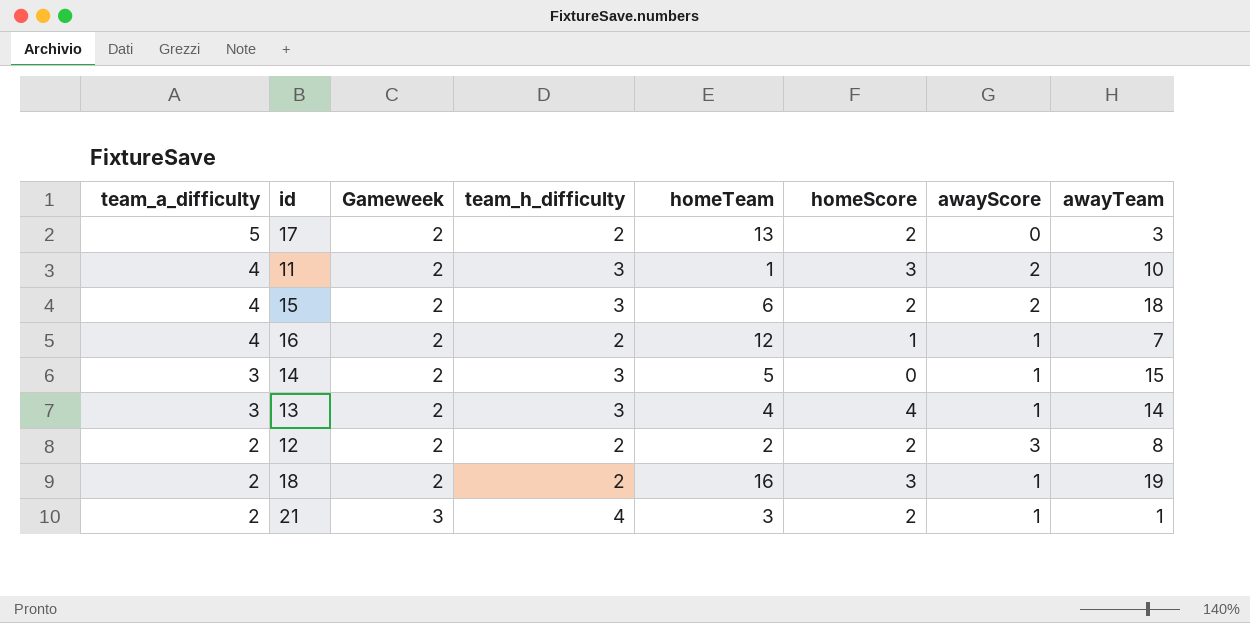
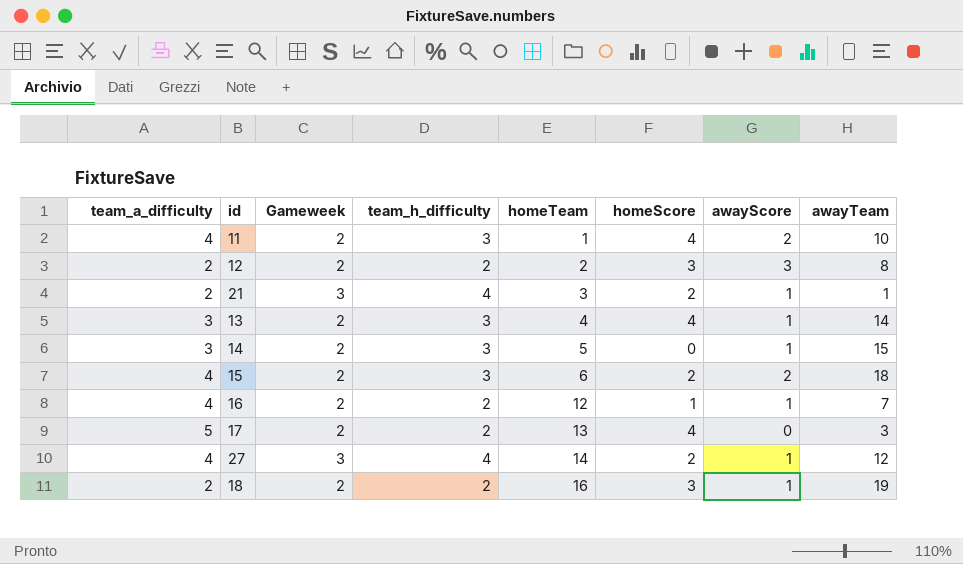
row order: team_a_difficulty descending -> homeTeam ascending
11 | homeScore: 3 -> 4
12 | homeScore: 2 -> 3
17 | homeScore: 2 -> 4
row 27: none -> 4 | 3 | 4 | 14 | 2 | 1 | 12

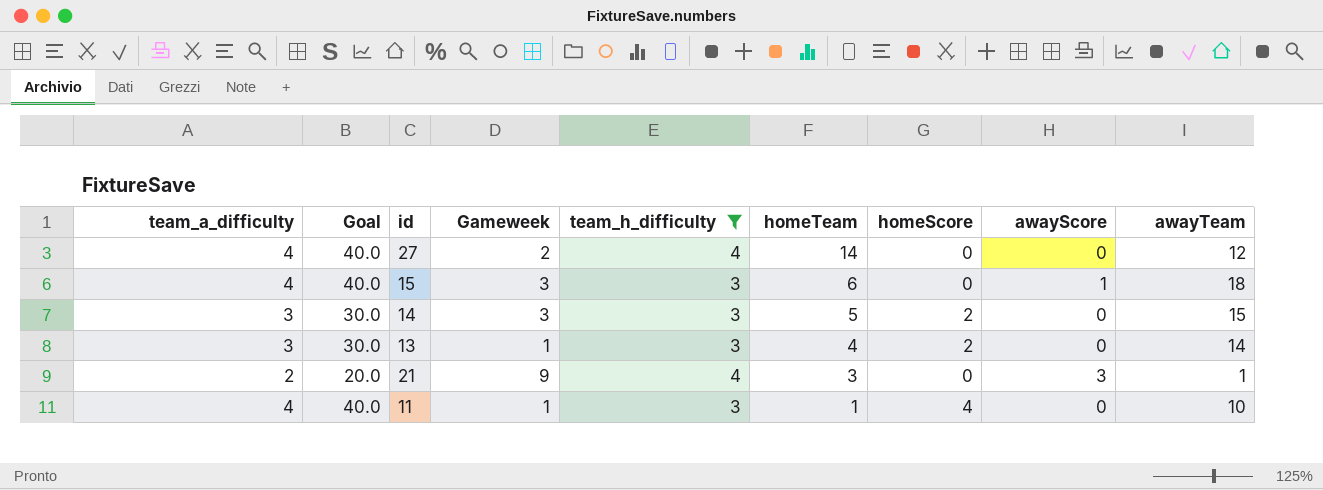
filter: none -> team_h_difficulty != 2
row order: homeTeam ascending -> homeTeam descending
column Goal | formula: none -> [team_a_difficulty] * 10
27 | Gameweek: 3 -> 2
27 | homeScore: 2 -> 0
27 | awayScore: 1 -> 0
15 | Gameweek: 2 -> 3
15 | homeScore: 2 -> 0
15 | awayScore: 2 -> 1
14 | Gameweek: 2 -> 3
14 | homeScore: 0 -> 2
14 | awayScore: 1 -> 0
13 | Gameweek: 2 -> 1
13 | homeScore: 4 -> 2
13 | awayScore: 1 -> 0
21 | Gameweek: 3 -> 9
21 | homeScore: 2 -> 0
21 | awayScore: 1 -> 3
11 | Gameweek: 2 -> 1
11 | awayScore: 2 -> 0

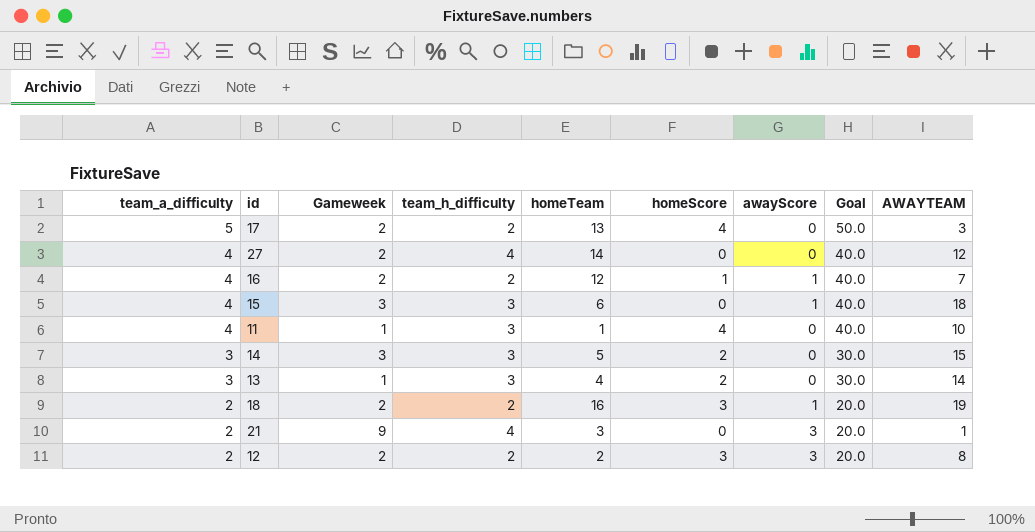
filter: team_h_difficulty != 2 -> none
row order: homeTeam descending -> team_a_difficulty descending
column Goal | position: 2 -> 8
column name: awayTeam -> AWAYTEAM

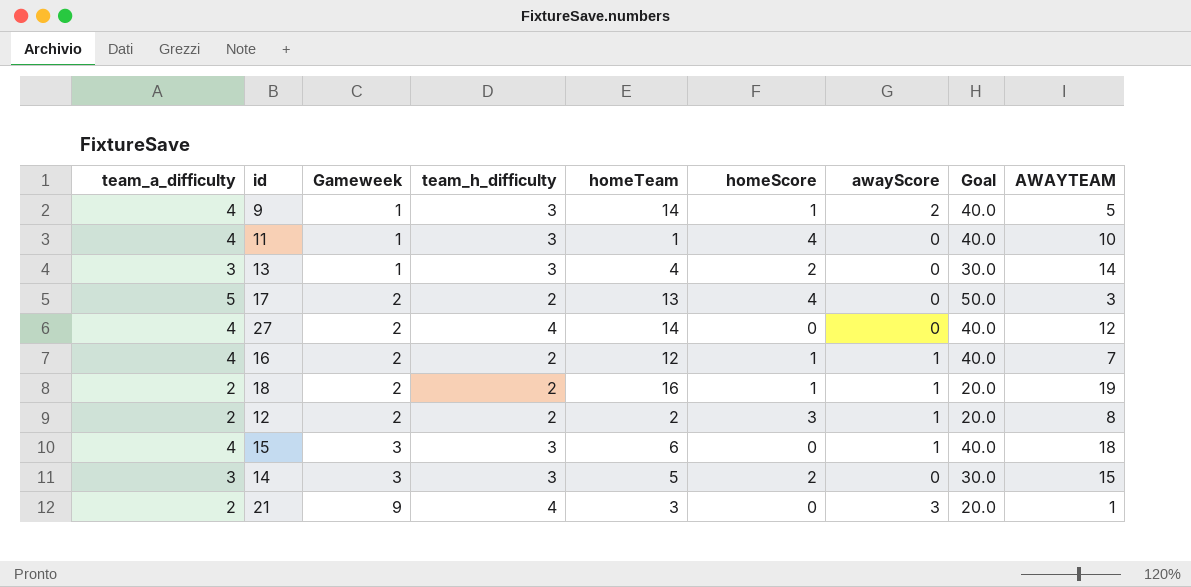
row order: team_a_difficulty descending -> Gameweek ascending
row 9: none -> 4 | 1 | 3 | 14 | 1 | 2 | 40.0 | 5
18 | homeScore: 3 -> 1
12 | awayScore: 3 -> 1

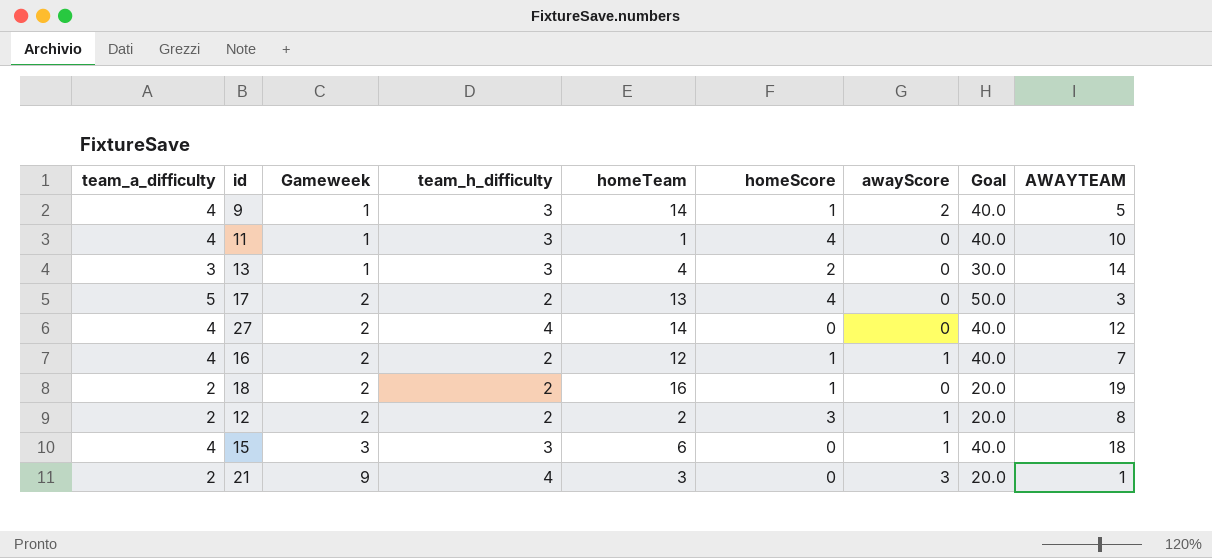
row 14: 3 | 3 | 3 | 5 | 2 | 0 | 30.0 | 15 -> none
18 | awayScore: 1 -> 0

